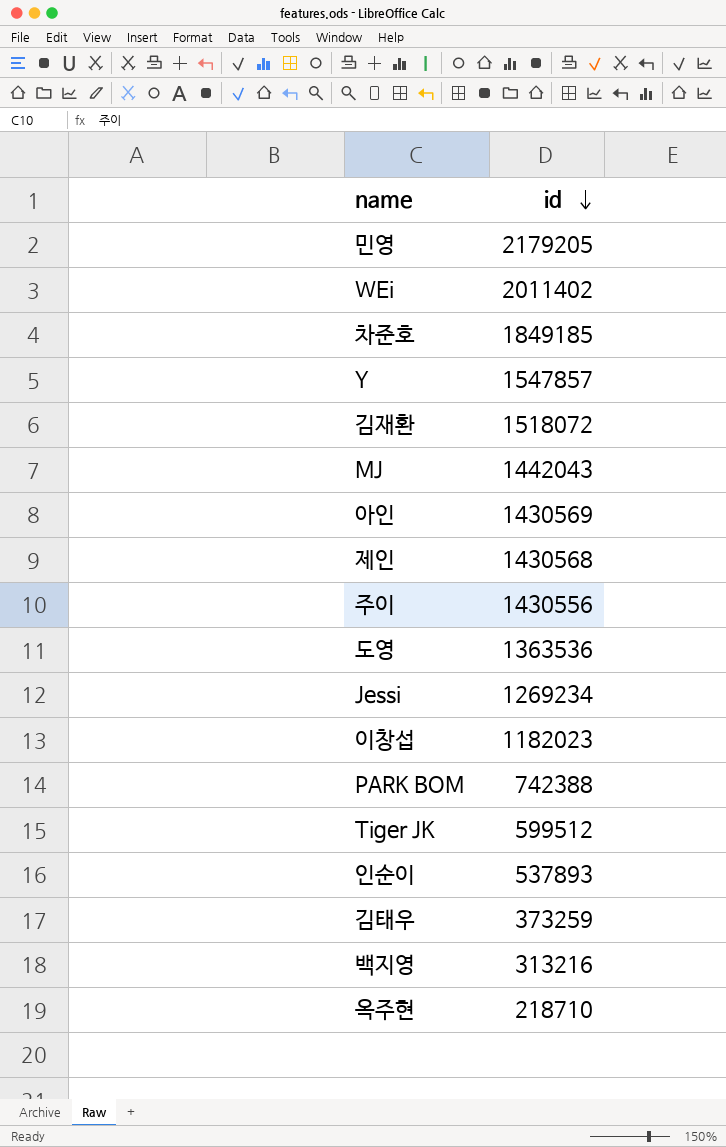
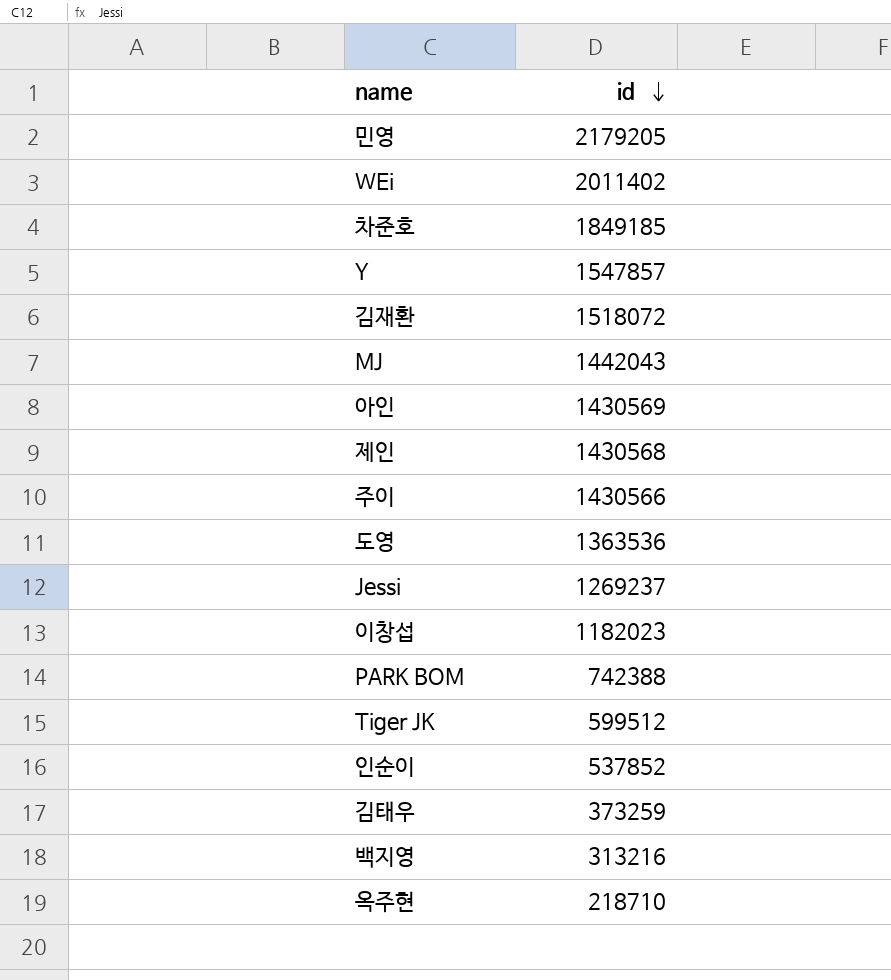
주이 | id: 1430556 -> 1430566
Jessi | id: 1269234 -> 1269237
인순이 | id: 537893 -> 537852

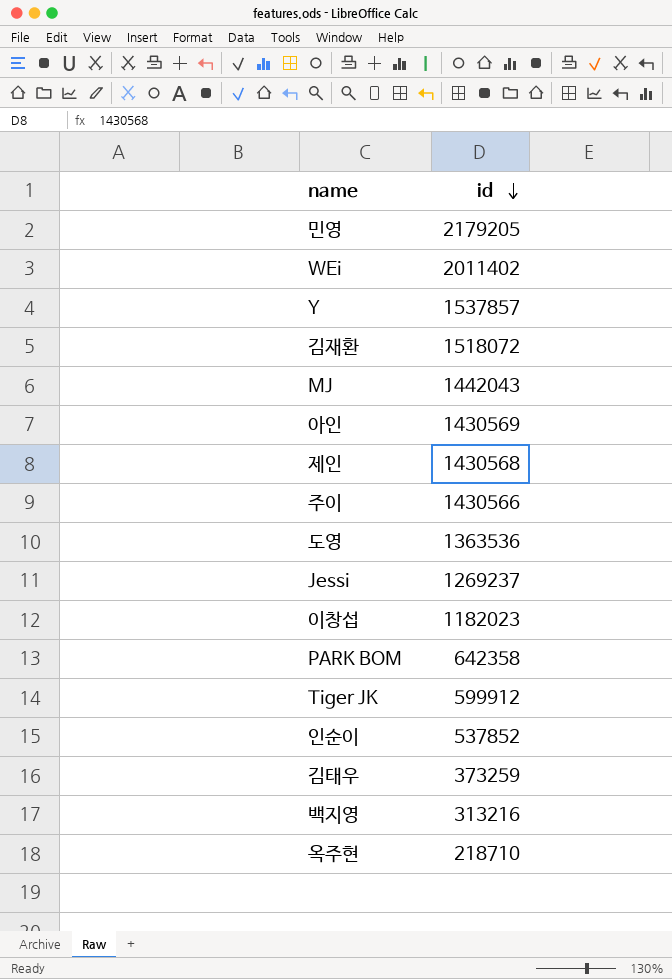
row 차준호: 1849185 -> none
Y | id: 1547857 -> 1537857
PARK BOM | id: 742388 -> 642358
Tiger JK | id: 599512 -> 599912

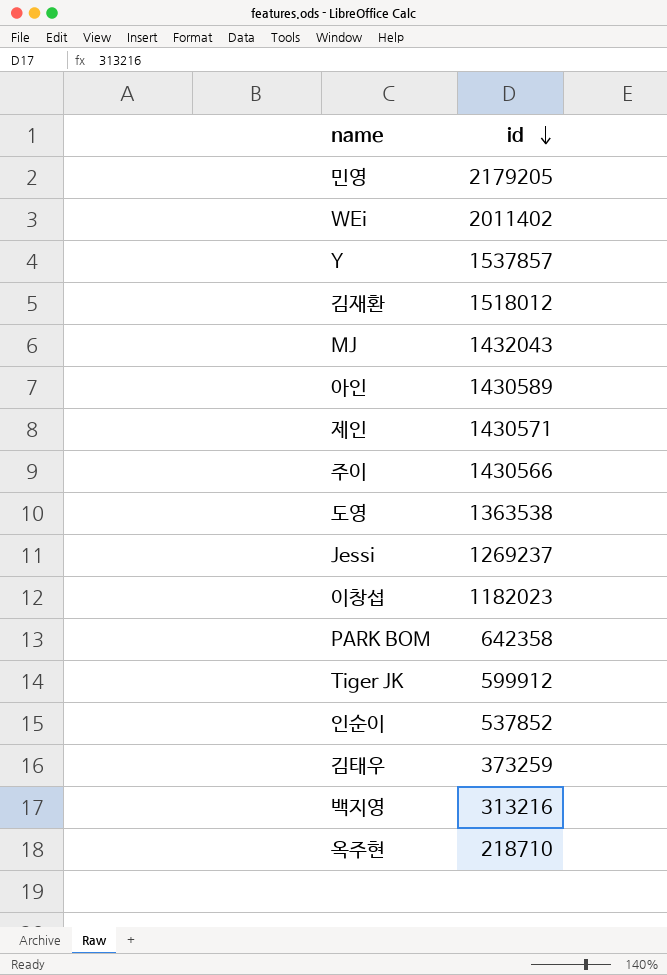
김재환 | id: 1518072 -> 1518012
MJ | id: 1442043 -> 1432043
아인 | id: 1430569 -> 1430589
제인 | id: 1430568 -> 1430571
도영 | id: 1363536 -> 1363538

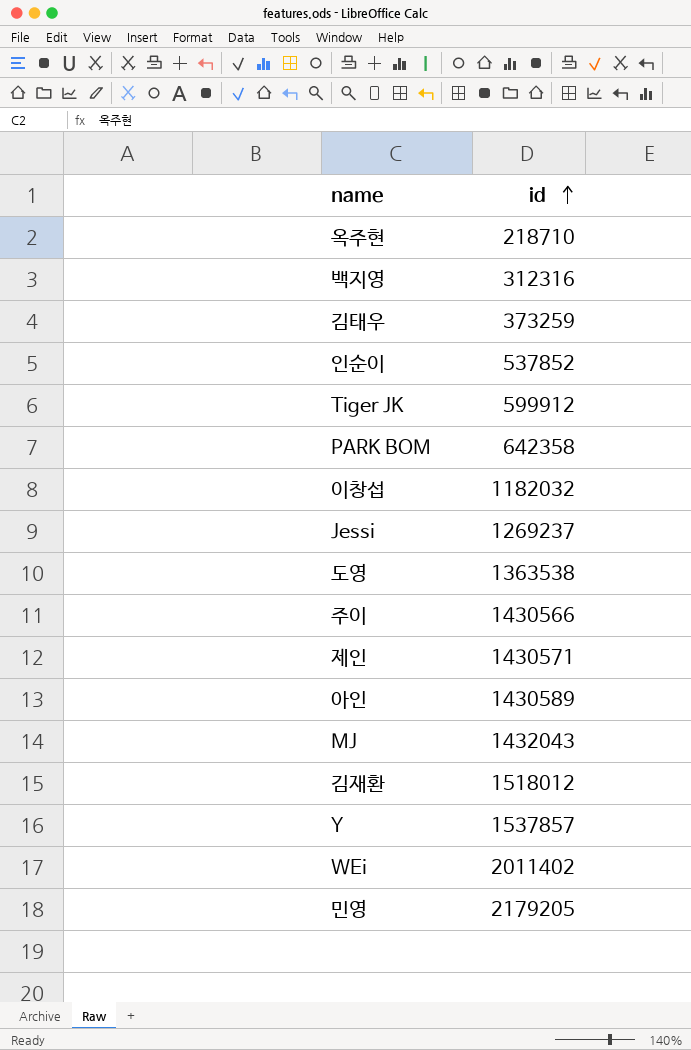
row order: id descending -> id ascending
백지영 | id: 313216 -> 312316
이창섭 | id: 1182023 -> 1182032

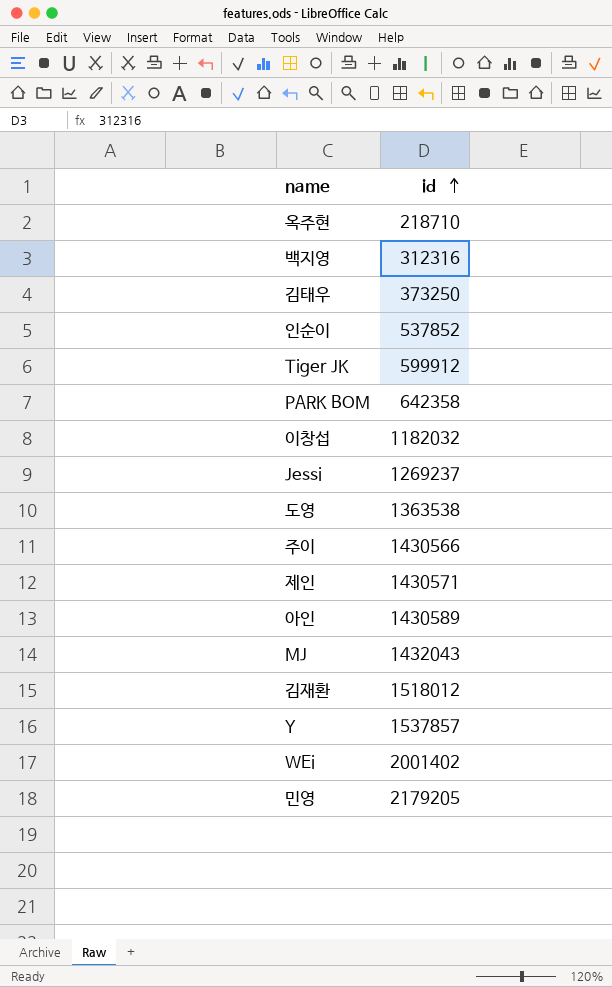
김태우 | id: 373259 -> 373250
WEi | id: 2011402 -> 2001402

